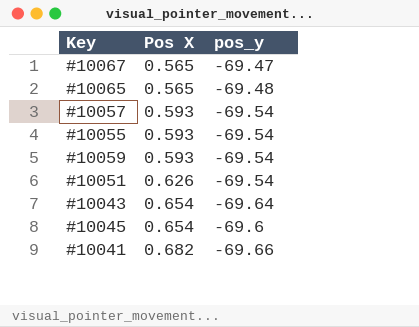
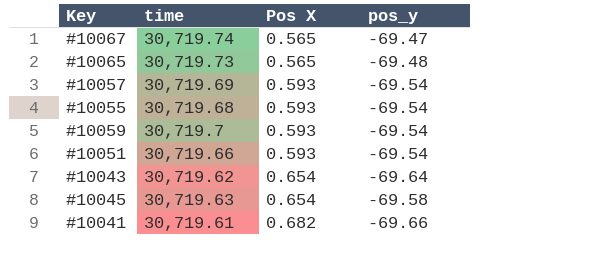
column time | position: none -> 2
#10051 | Pos X: 0.626 -> 0.593
#10045 | pos_y: -69.6 -> -69.58

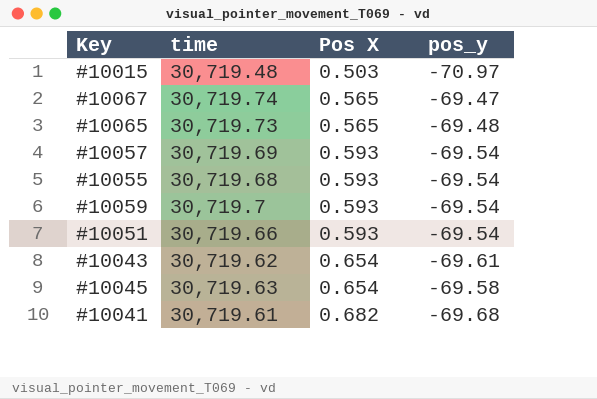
row #10015: none -> 30,719.48 | 0.503 | -70.97
#10043 | pos_y: -69.64 -> -69.61
#10041 | pos_y: -69.66 -> -69.68

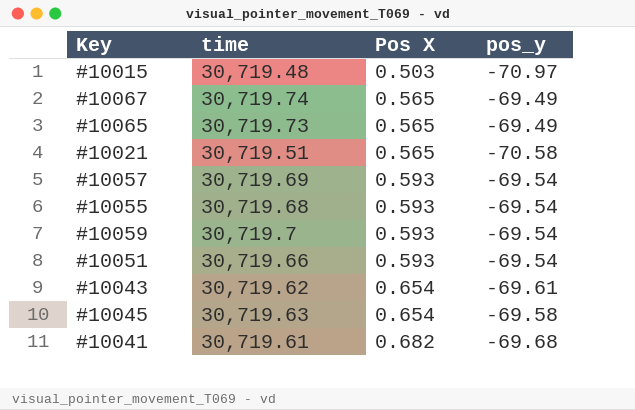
#10067 | pos_y: -69.47 -> -69.49
#10065 | pos_y: -69.48 -> -69.49
row #10021: none -> 30,719.51 | 0.565 | -70.58

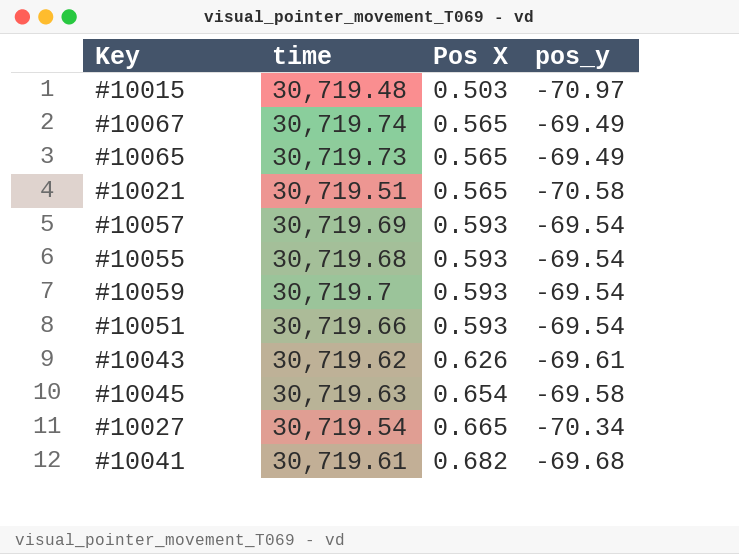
#10043 | Pos X: 0.654 -> 0.626
row #10027: none -> 30,719.54 | 0.665 | -70.34

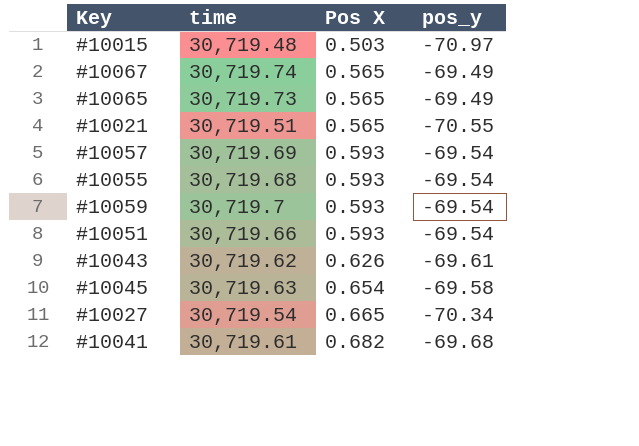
#10021 | pos_y: -70.58 -> -70.55

